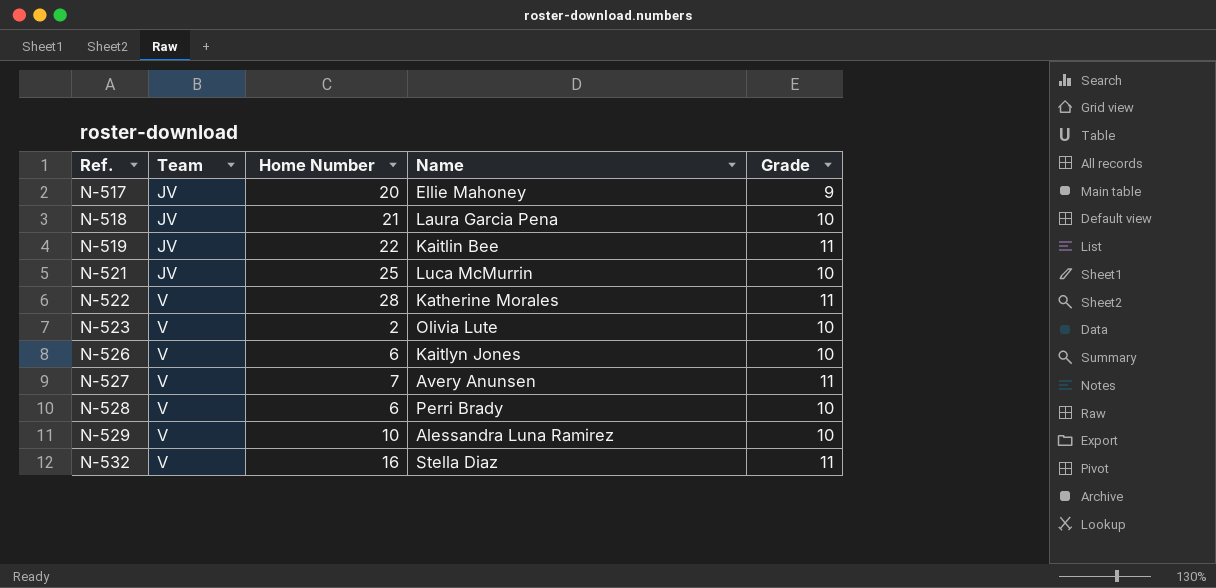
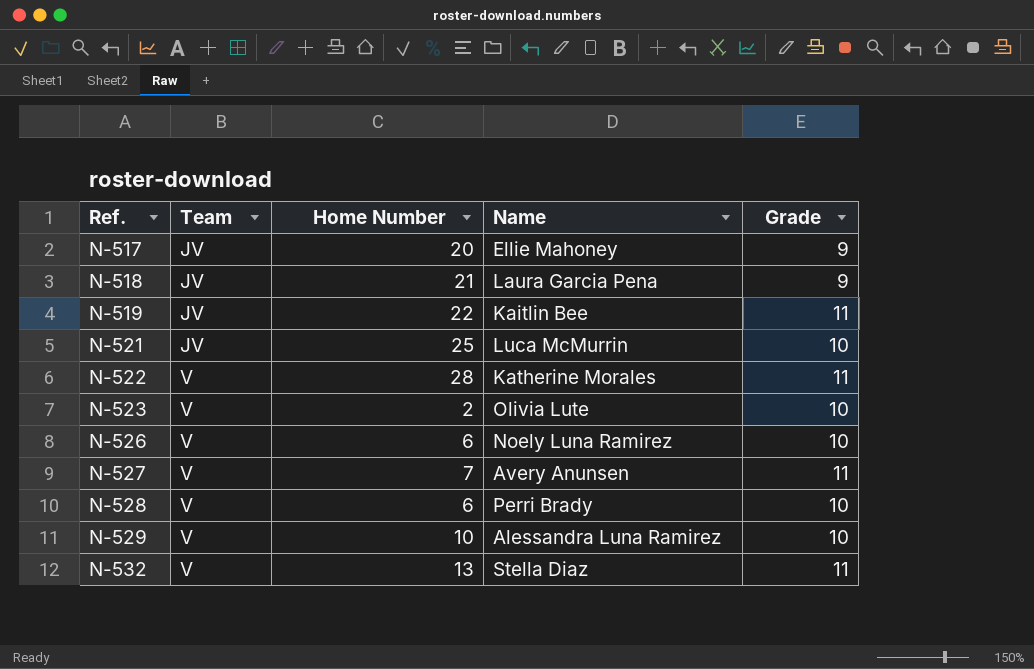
N-518 | Grade: 10 -> 9
N-526 | Name: Kaitlyn Jones -> Noely Luna Ramirez
N-532 | Home Number: 16 -> 13

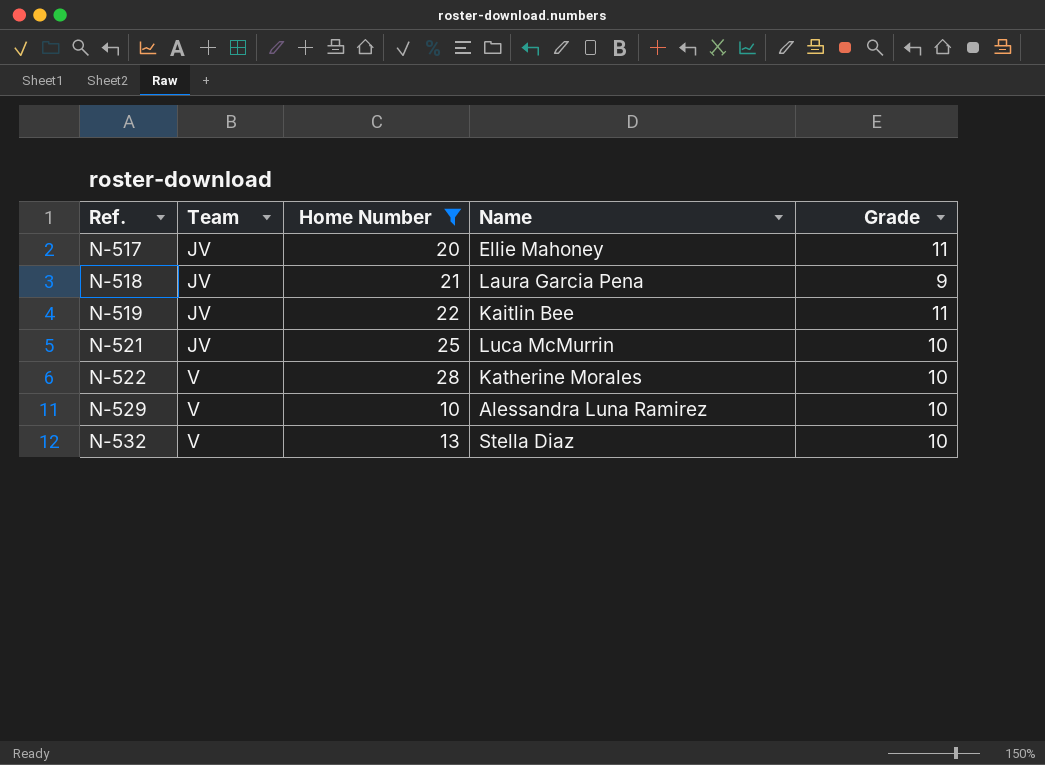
filter: none -> Home Number >= 10
N-517 | Grade: 9 -> 11
N-522 | Grade: 11 -> 10
N-532 | Grade: 11 -> 10

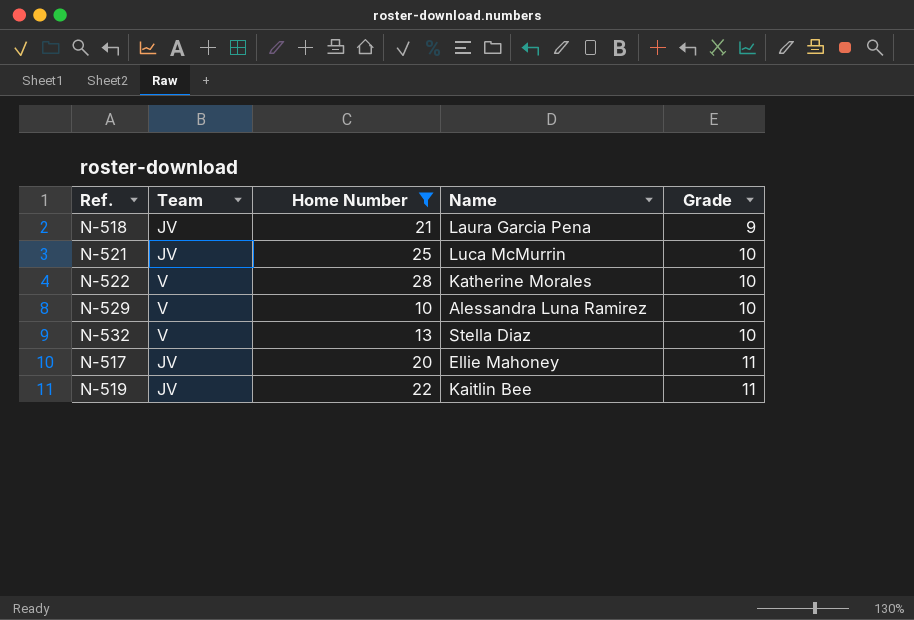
row order: Ref. ascending -> Grade ascending

